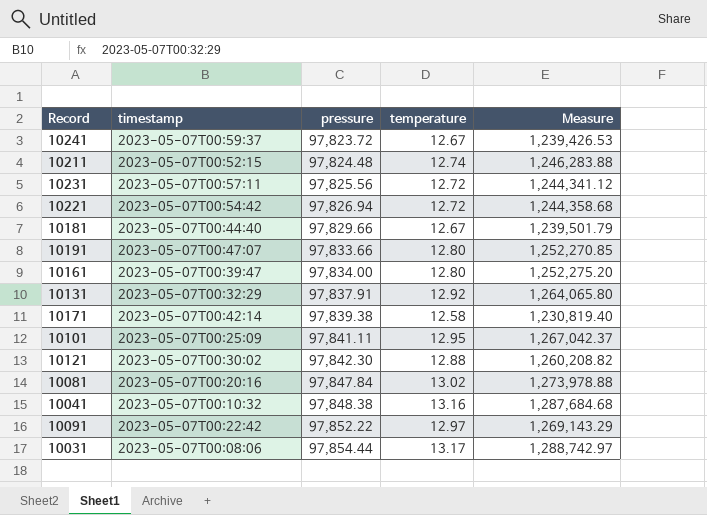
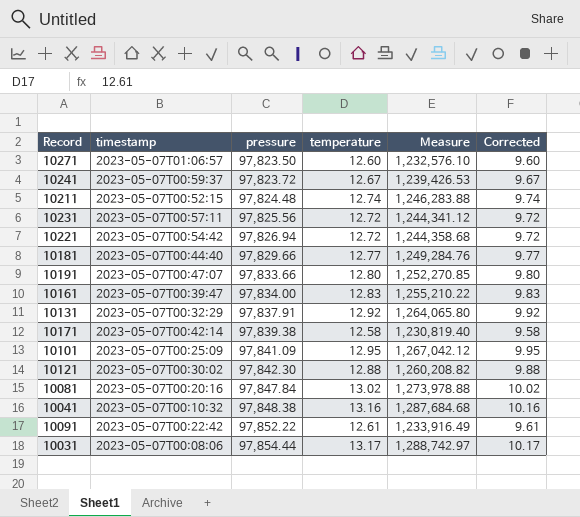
column Corrected | formula: none -> [temperature] - 3
row 10271: none -> 2023-05-07T01:06:57 | 97,823.50 | 12.60 | 1,232,576.10 | 9.60
10181 | temperature: 12.67 -> 12.77
10181 | Measure: 1,239,501.79 -> 1,249,284.76
10161 | temperature: 12.80 -> 12.83
10161 | Measure: 1,252,275.20 -> 1,255,210.22
10101 | pressure: 97,841.11 -> 97,841.09
10101 | Measure: 1,267,042.37 -> 1,267,042.12
10091 | temperature: 12.97 -> 12.61
10091 | Measure: 1,269,143.29 -> 1,233,916.49

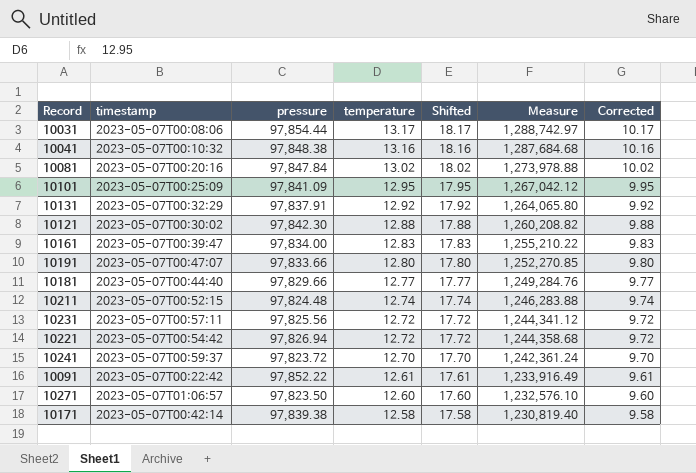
row order: pressure ascending -> temperature descending
column Shifted | formula: none -> [temperature] + 5
10241 | temperature: 12.67 -> 12.70
10241 | Measure: 1,239,426.53 -> 1,242,361.24
10241 | Corrected: 9.67 -> 9.70

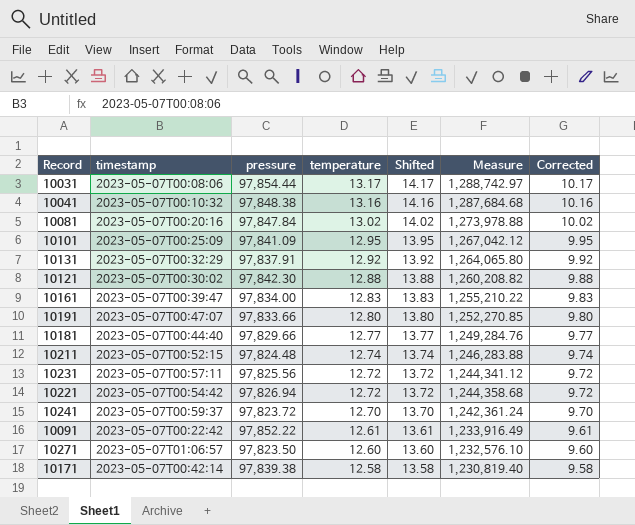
column Shifted | formula: [temperature] + 5 -> [temperature] + 1

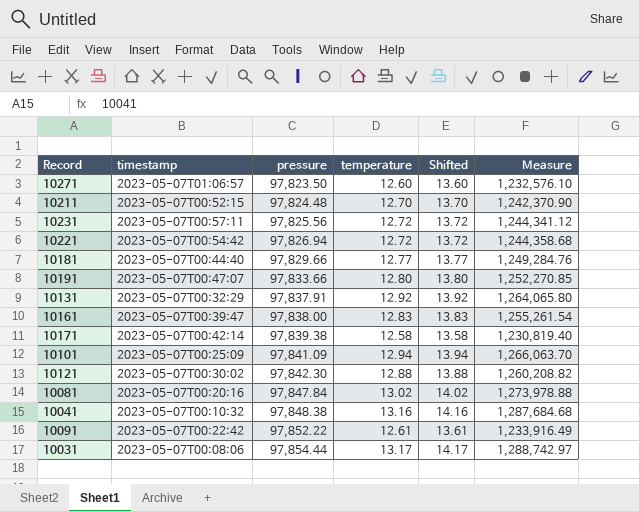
row order: temperature descending -> pressure ascending
column Corrected | formula: [temperature] - 3 -> none
row 10241: 2023-05-07T00:59:37 | 97,823.72 | 12.70 | 13.70 | 1,242,361.24 | 9.70 -> none
10211 | temperature: 12.74 -> 12.70
10211 | Shifted: 13.74 -> 13.70
10211 | Measure: 1,246,283.88 -> 1,242,370.90
10161 | pressure: 97,834.00 -> 97,838.00
10161 | Measure: 1,255,210.22 -> 1,255,261.54
10101 | temperature: 12.95 -> 12.94
10101 | Shifted: 13.95 -> 13.94
10101 | Measure: 1,267,042.12 -> 1,266,063.70

